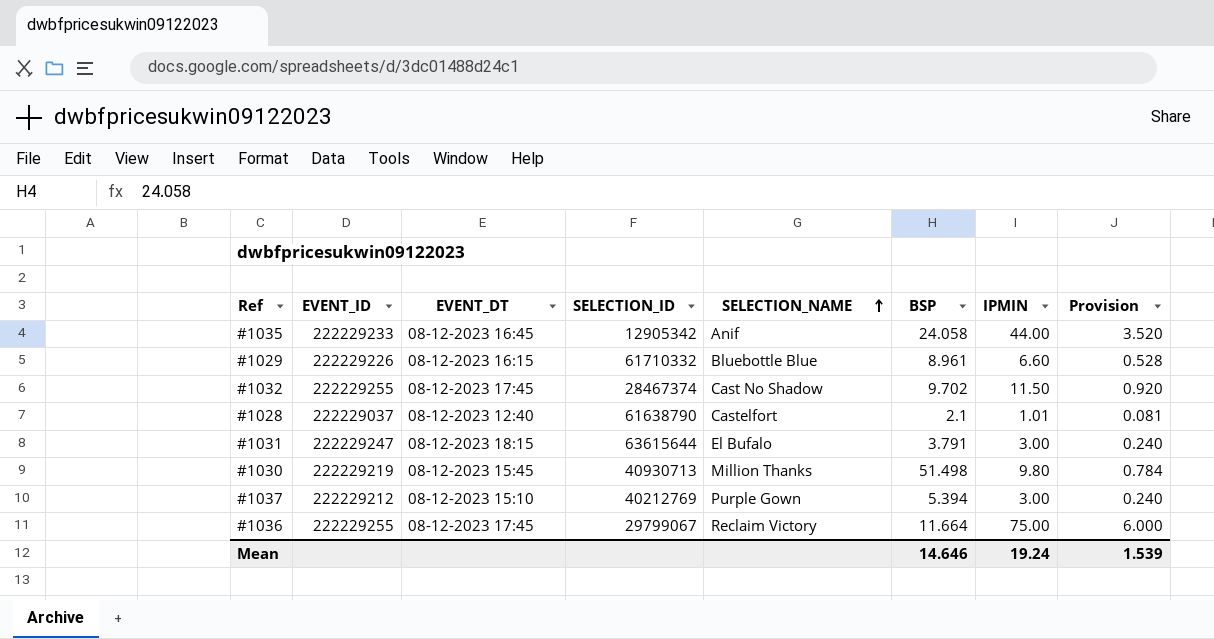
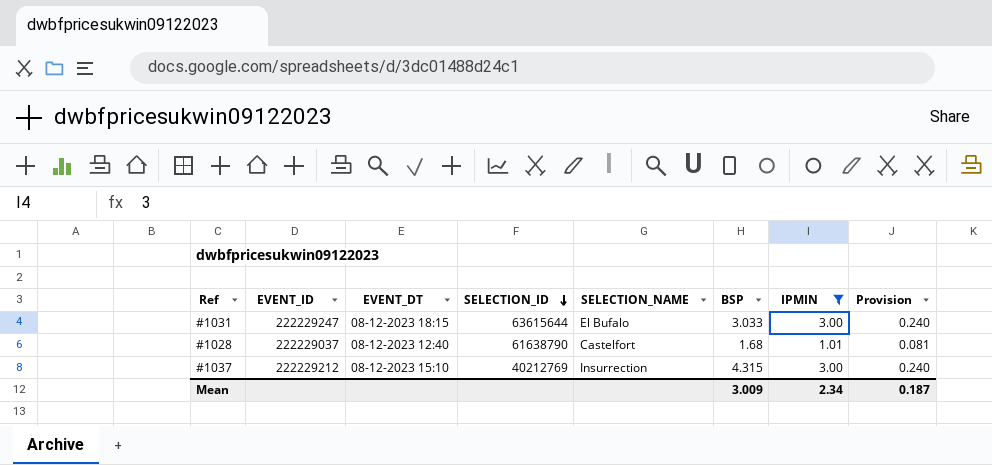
filter: none -> IPMIN <= 3.00
row order: SELECTION_NAME ascending -> SELECTION_ID descending
#1031 | BSP: 3.791 -> 3.033
#1028 | BSP: 2.1 -> 1.68
#1037 | SELECTION_NAME: Purple Gown -> Insurrection
#1037 | BSP: 5.394 -> 4.315
Mean | BSP: 14.646 -> 3.009
Mean | IPMIN: 19.24 -> 2.34
Mean | Provision: 1.539 -> 0.187

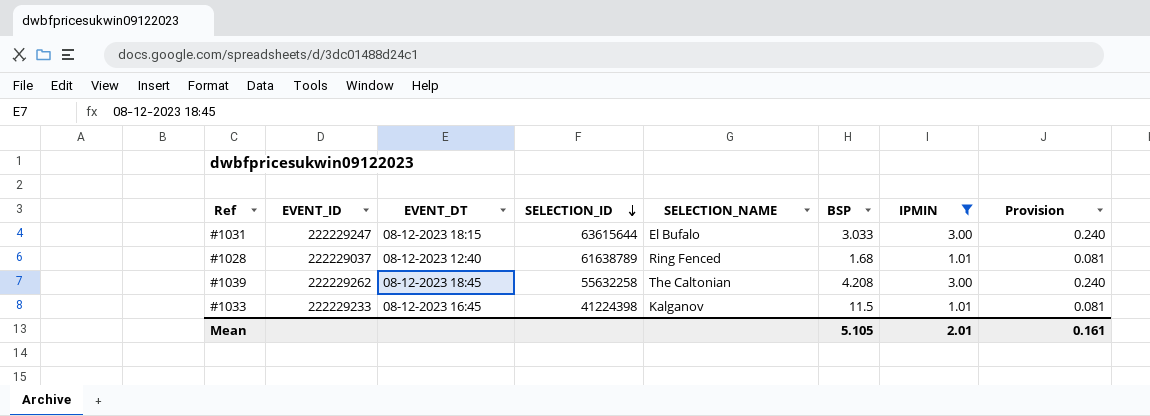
row #1037: 222229212 | 08-12-2023 15:10 | 40212769 | Insurrection | 4.315 | 3.00 | 0.240 -> none
#1028 | SELECTION_ID: 61638790 -> 61638789
#1028 | SELECTION_NAME: Castelfort -> Ring Fenced
row #1039: none -> 222229262 | 08-12-2023 18:45 | 55632258 | The Caltonian | 4.208 | 3.00 | 0.240
row #1033: none -> 222229233 | 08-12-2023 16:45 | 41224398 | Kalganov | 11.5 | 1.01 | 0.081
Mean | BSP: 3.009 -> 5.105
Mean | IPMIN: 2.34 -> 2.01
Mean | Provision: 0.187 -> 0.161

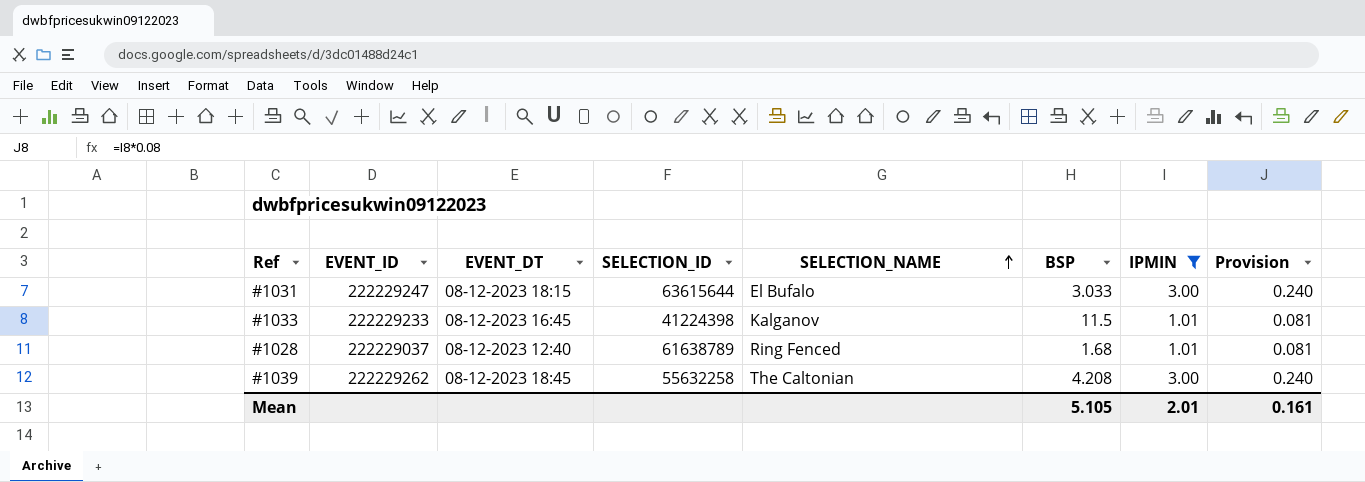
row order: SELECTION_ID descending -> SELECTION_NAME ascending

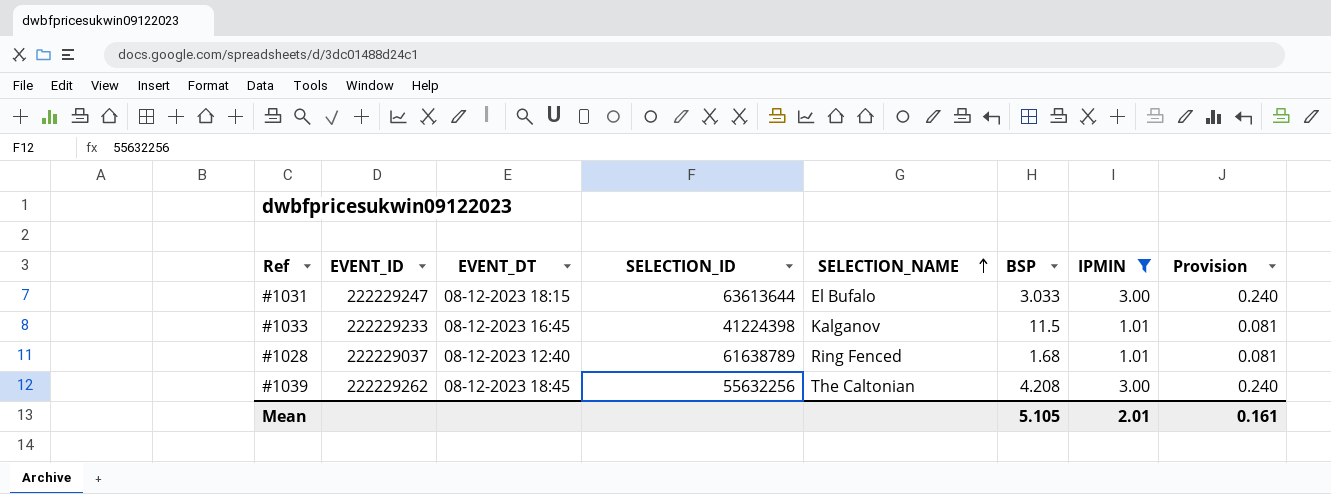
#1031 | SELECTION_ID: 63615644 -> 63613644
#1039 | SELECTION_ID: 55632258 -> 55632256

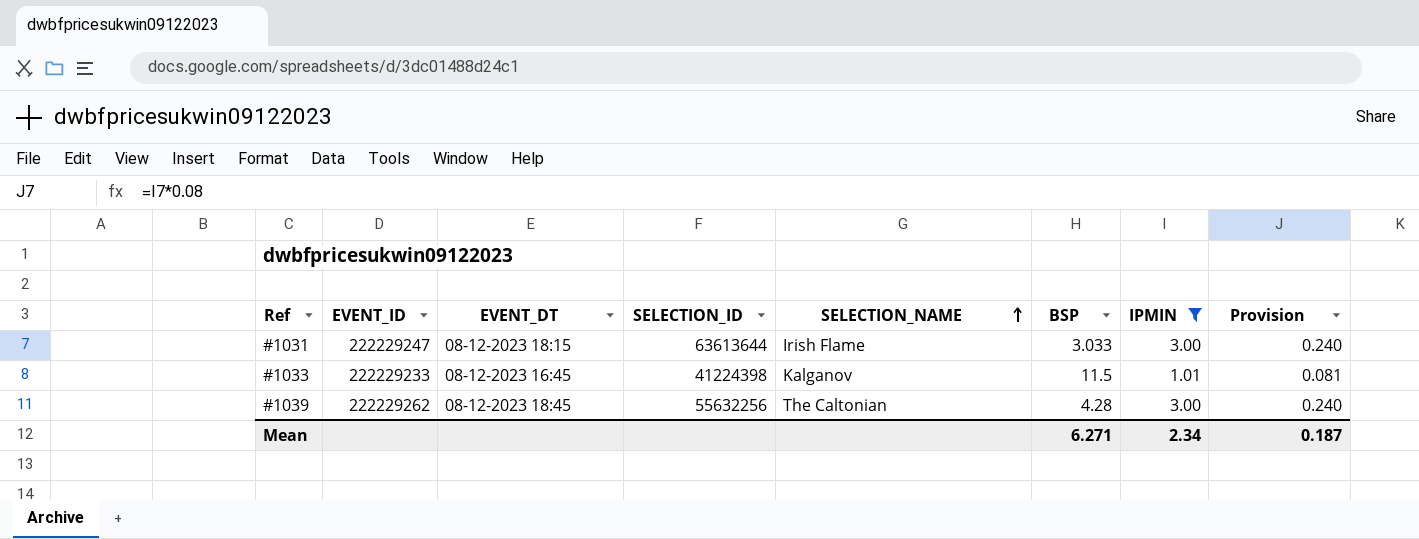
row #1028: 222229037 | 08-12-2023 12:40 | 61638789 | Ring Fenced | 1.68 | 1.01 | 0.081 -> none
#1031 | SELECTION_NAME: El Bufalo -> Irish Flame
#1039 | BSP: 4.208 -> 4.28
Mean | BSP: 5.105 -> 6.271
Mean | IPMIN: 2.01 -> 2.34
Mean | Provision: 0.161 -> 0.187

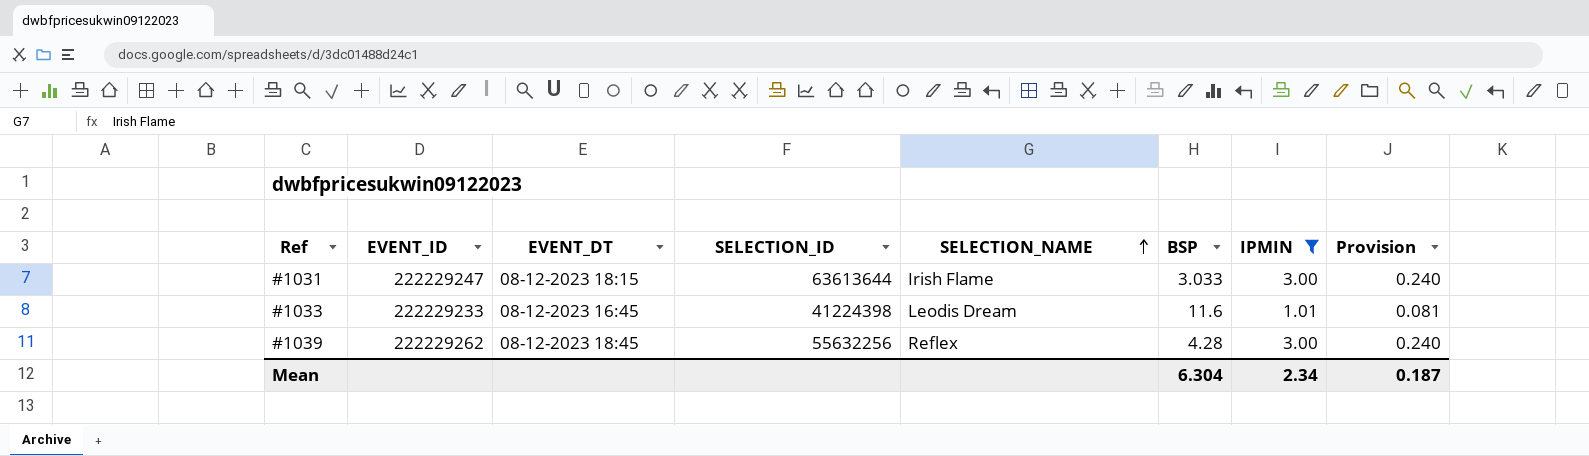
#1033 | SELECTION_NAME: Kalganov -> Leodis Dream
#1033 | BSP: 11.5 -> 11.6
#1039 | SELECTION_NAME: The Caltonian -> Reflex
Mean | BSP: 6.271 -> 6.304

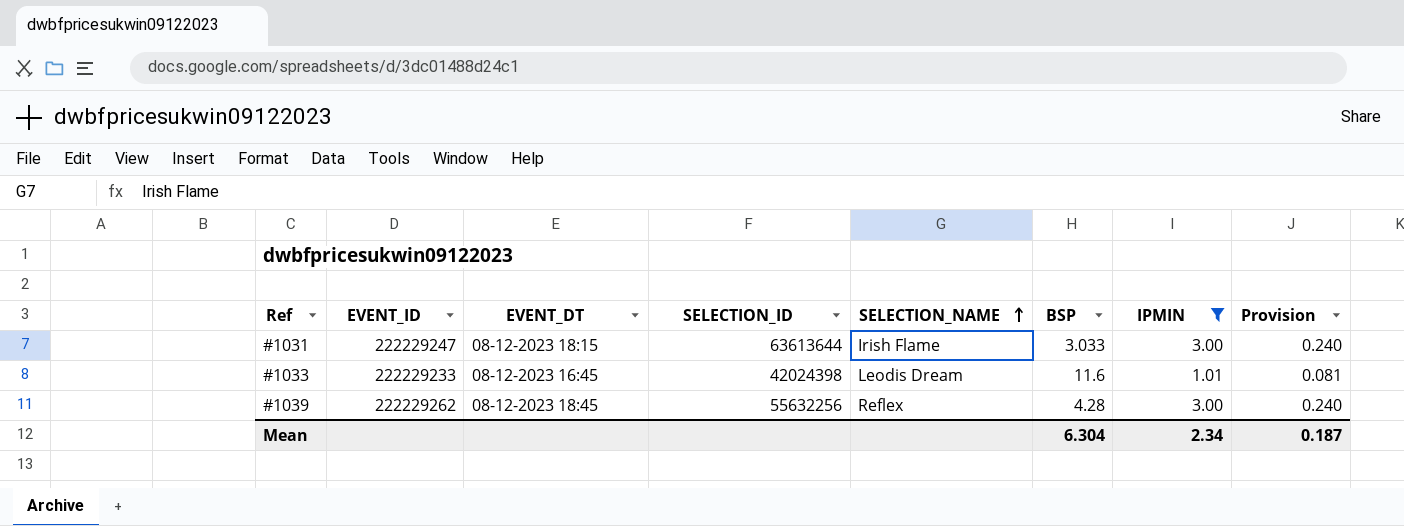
#1033 | SELECTION_ID: 41224398 -> 42024398

